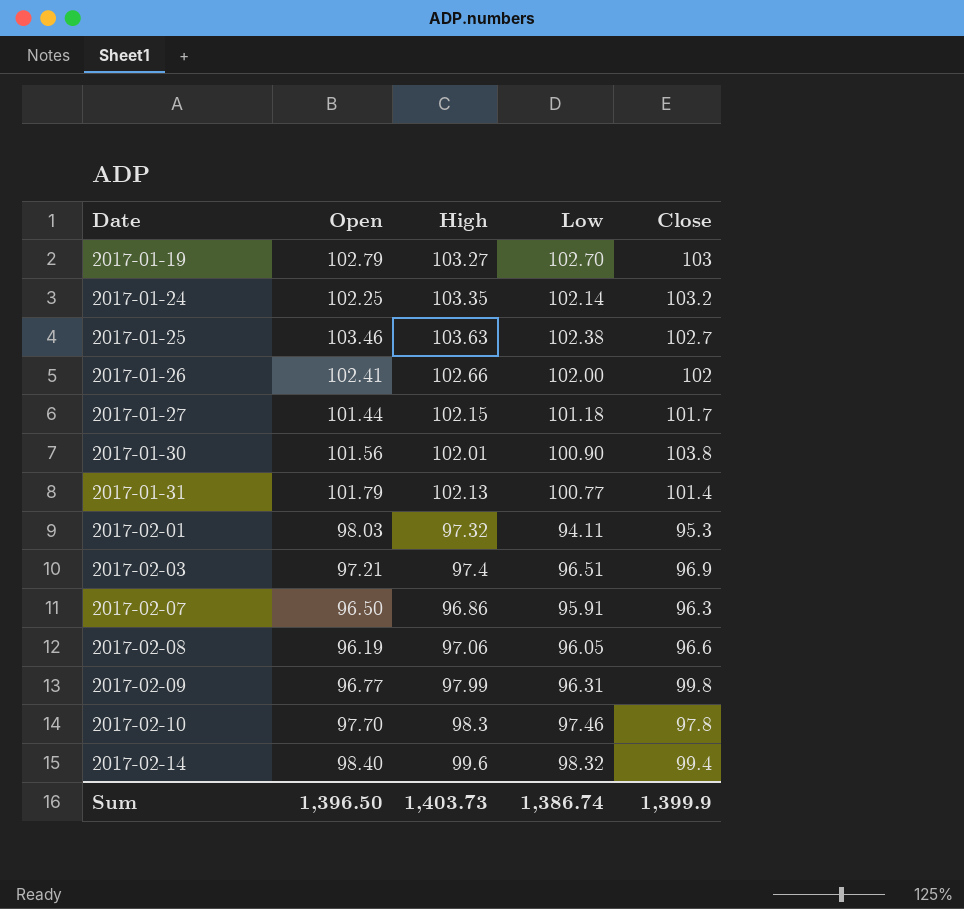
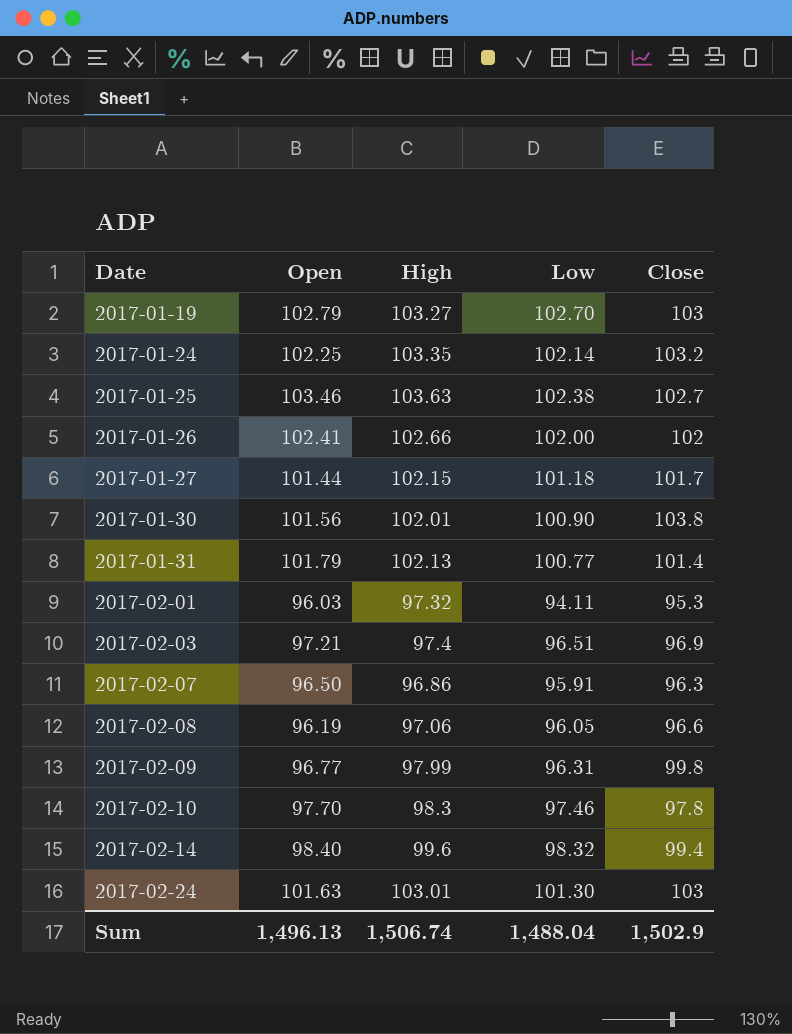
2017-02-01 | Open: 98.03 -> 96.03
row 2017-02-24: none -> 101.63 | 103.01 | 101.30 | 103
Sum | Open: 1,396.50 -> 1,496.13
Sum | High: 1,403.73 -> 1,506.74
Sum | Low: 1,386.74 -> 1,488.04
Sum | Close: 1,399.9 -> 1,502.9

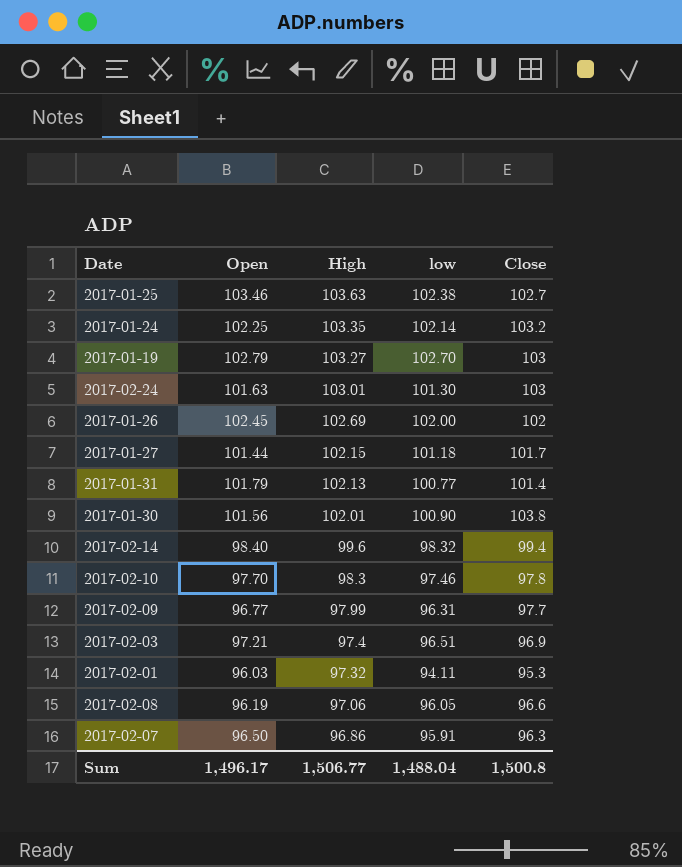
row order: Date ascending -> High descending
column name: Low -> low
2017-01-26 | Open: 102.41 -> 102.45
2017-01-26 | High: 102.66 -> 102.69
2017-02-09 | Close: 99.8 -> 97.7
Sum | Open: 1,496.13 -> 1,496.17
Sum | High: 1,506.74 -> 1,506.77
Sum | Close: 1,502.9 -> 1,500.8

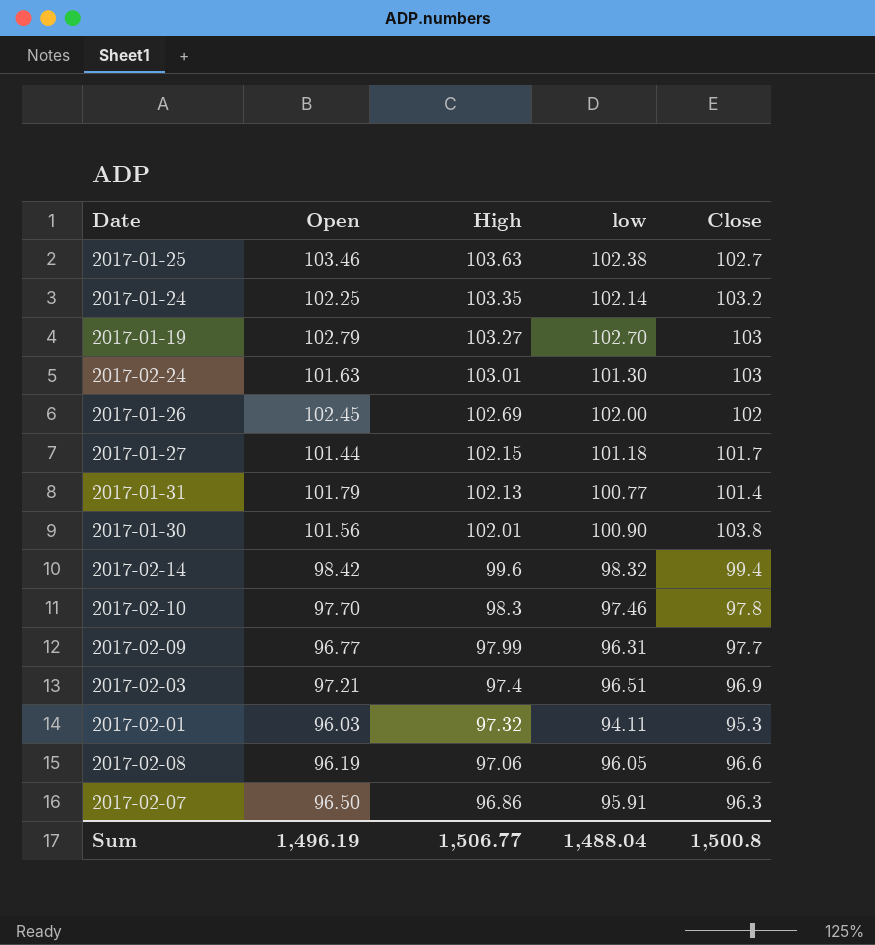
2017-02-14 | Open: 98.40 -> 98.42
Sum | Open: 1,496.17 -> 1,496.19

